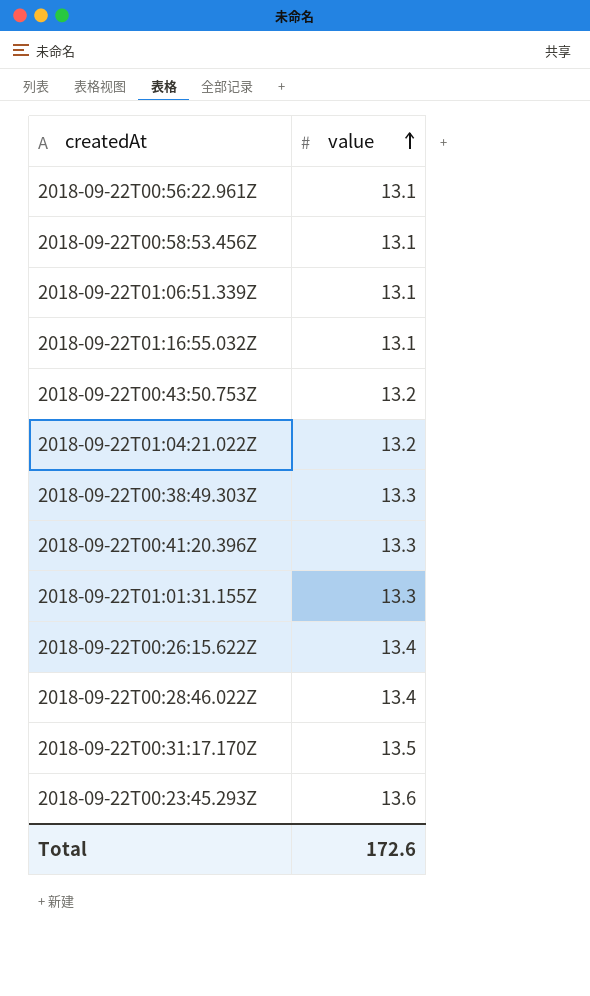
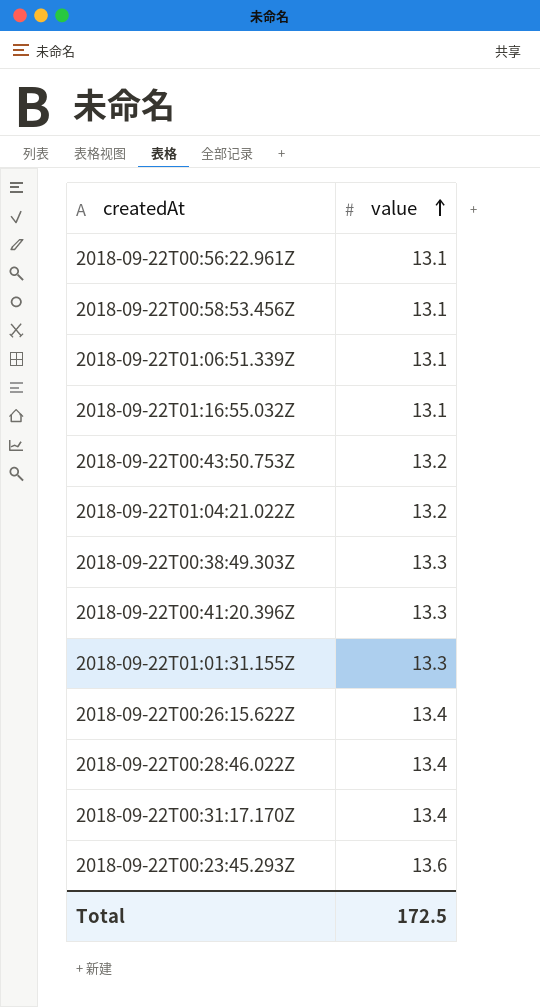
2018-09-22T00:31:17.170Z | value: 13.5 -> 13.4
Total | value: 172.6 -> 172.5

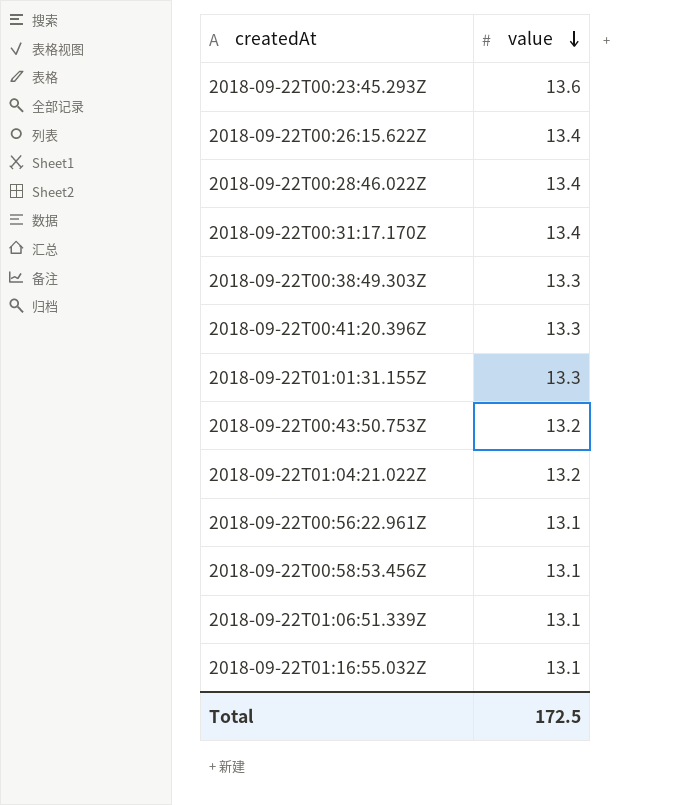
row order: value ascending -> value descending

